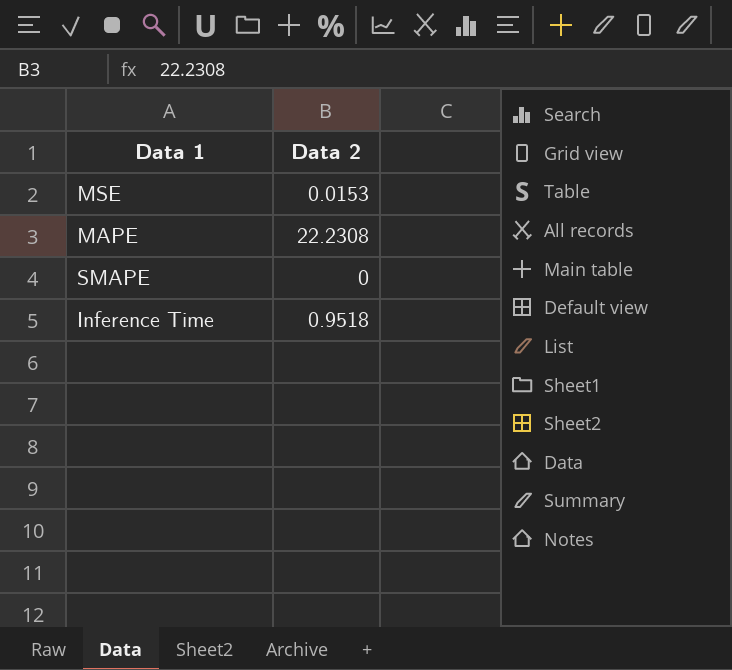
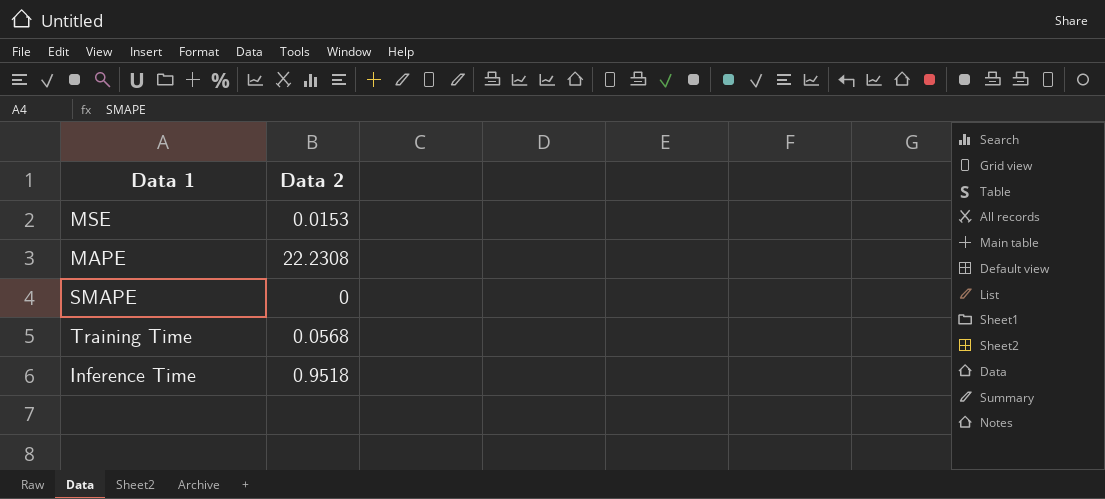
row Training Time: none -> 0.0568

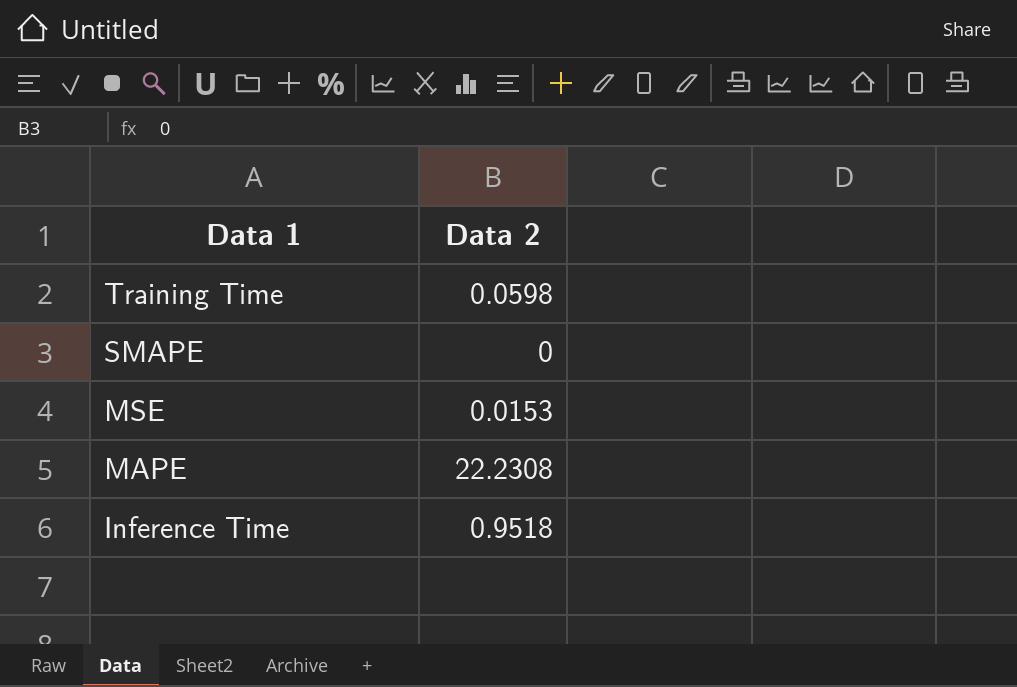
row order: none -> Data 1 descending
Training Time | Data 2: 0.0568 -> 0.0598

